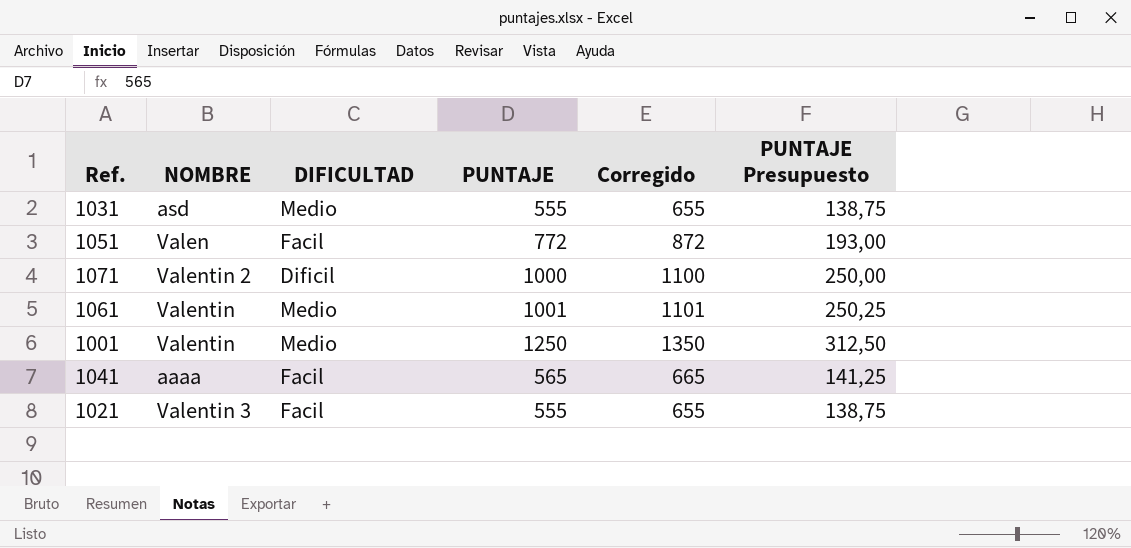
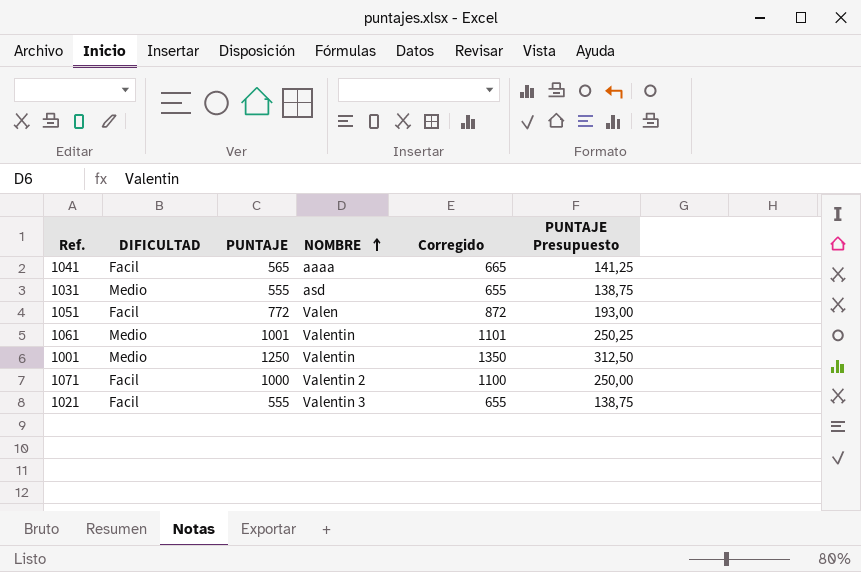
row order: none -> NOMBRE ascending
column NOMBRE | position: 2 -> 4
1071 | DIFICULTAD: Dificil -> Facil

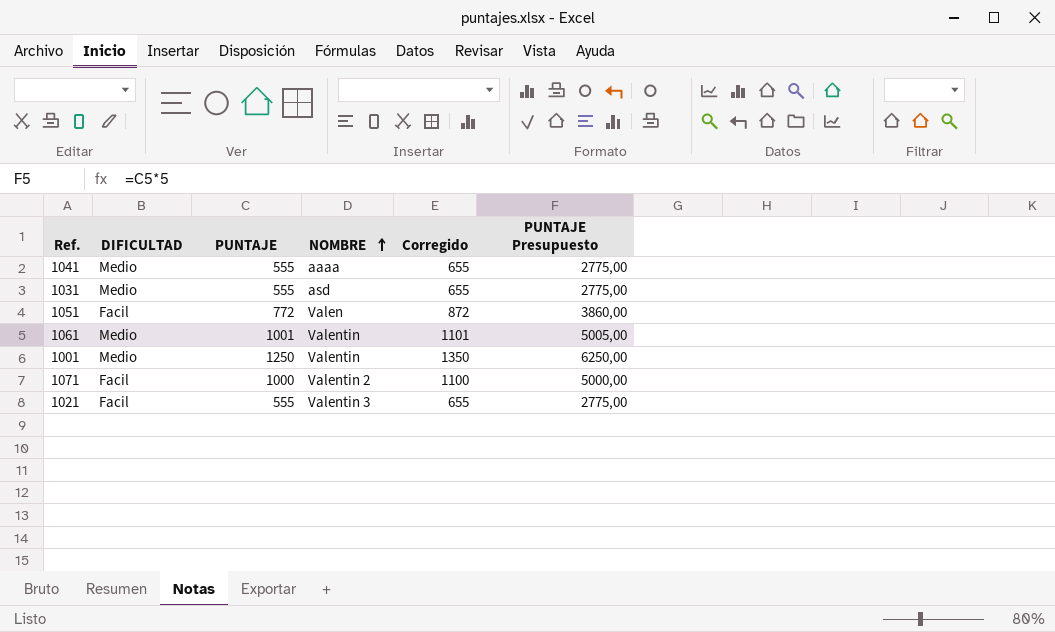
column PUNTAJE Presupuesto | formula: [PUNTAJE] * 0,25 -> [PUNTAJE] * 5
1041 | DIFICULTAD: Facil -> Medio
1041 | PUNTAJE: 565 -> 555
1041 | Corregido: 665 -> 655

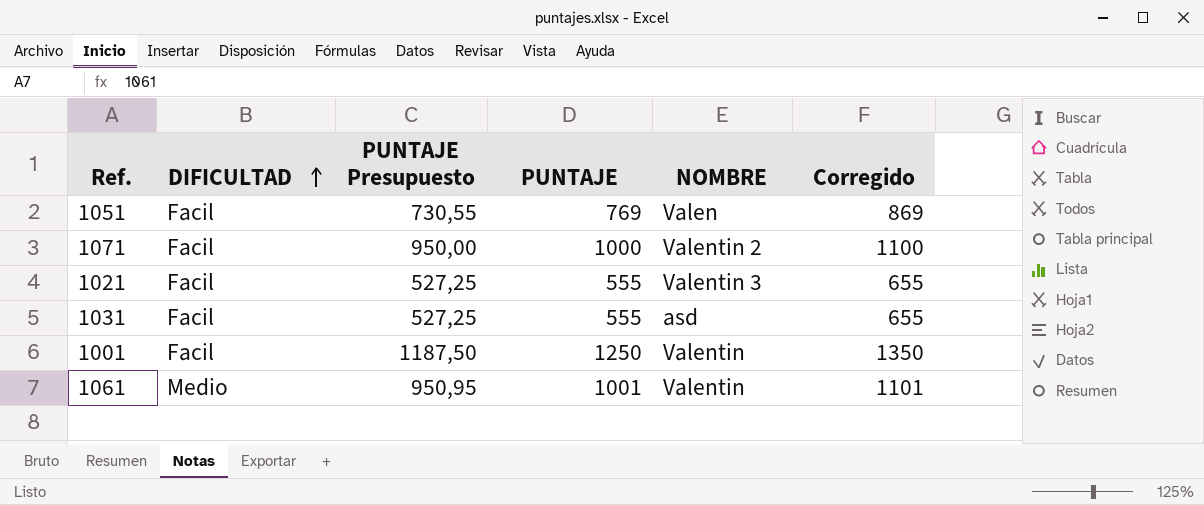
row order: NOMBRE ascending -> DIFICULTAD ascending
column PUNTAJE Presupuesto | formula: [PUNTAJE] * 5 -> [PUNTAJE] * 0,95
column PUNTAJE Presupuesto | position: 6 -> 3
row 1041: Medio | 555 | aaaa | 655 | 2775,00 -> none
1051 | PUNTAJE: 772 -> 769
1051 | Corregido: 872 -> 869
1031 | DIFICULTAD: Medio -> Facil
1001 | DIFICULTAD: Medio -> Facil

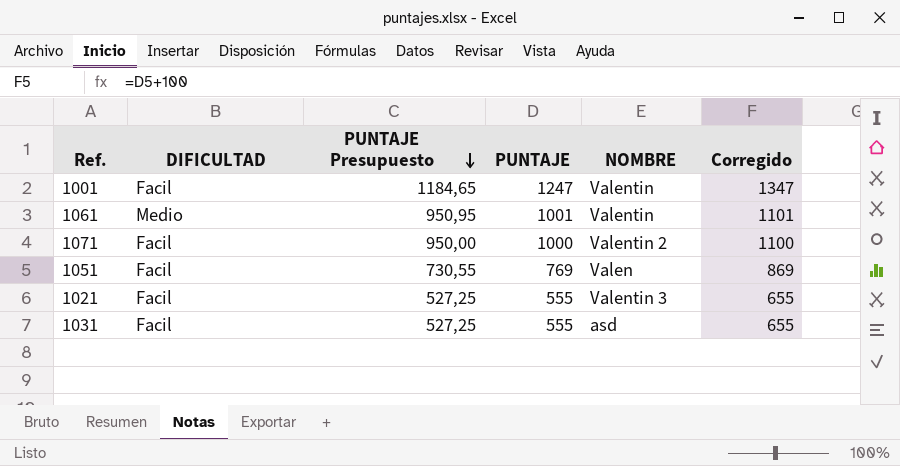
row order: DIFICULTAD ascending -> PUNTAJE Presupuesto descending
1001 | PUNTAJE Presupuesto: 1187,50 -> 1184,65
1001 | PUNTAJE: 1250 -> 1247
1001 | Corregido: 1350 -> 1347

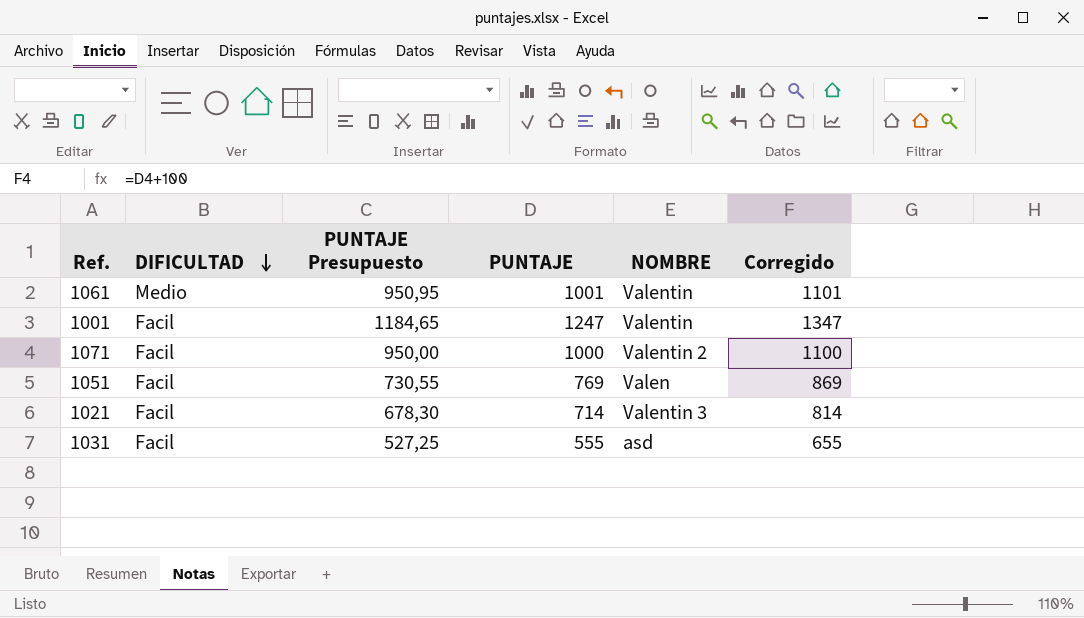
row order: PUNTAJE Presupuesto descending -> DIFICULTAD descending
1021 | PUNTAJE Presupuesto: 527,25 -> 678,30
1021 | PUNTAJE: 555 -> 714
1021 | Corregido: 655 -> 814

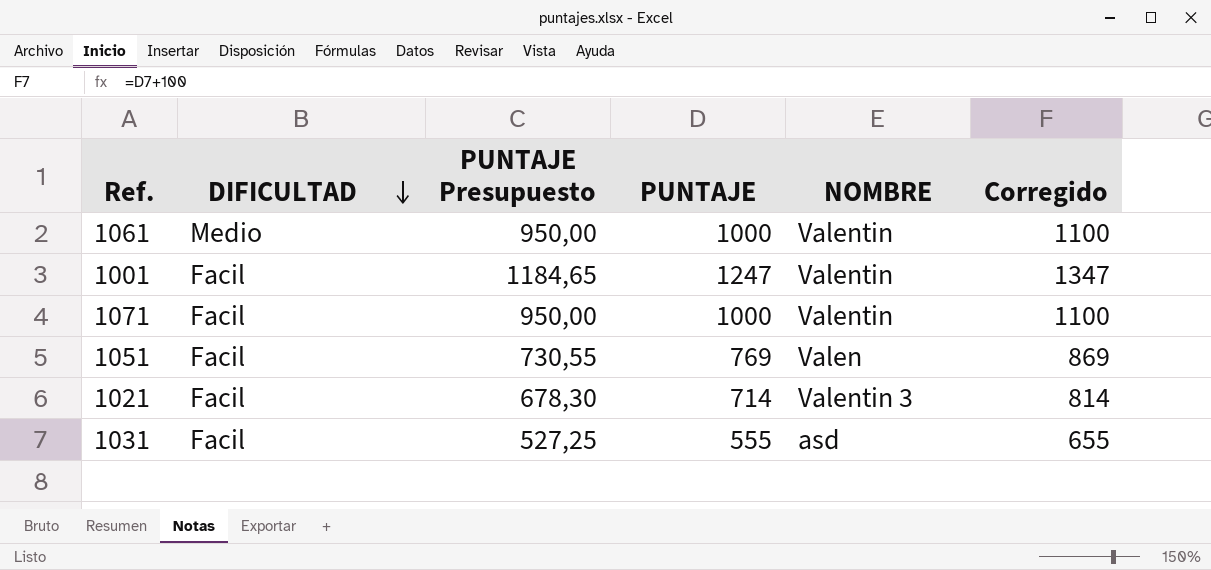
1061 | PUNTAJE Presupuesto: 950,95 -> 950,00
1061 | PUNTAJE: 1001 -> 1000
1061 | Corregido: 1101 -> 1100
1071 | NOMBRE: Valentin 2 -> Valentin

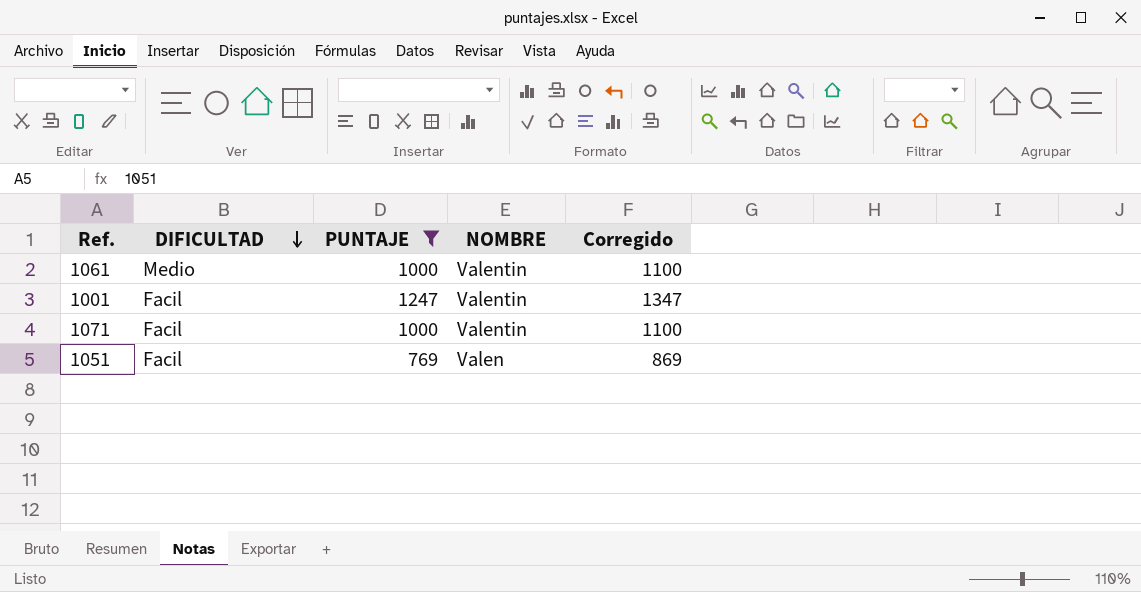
filter: none -> PUNTAJE >= 769
column PUNTAJE Presupuesto | formula: [PUNTAJE] * 0,95 -> none

